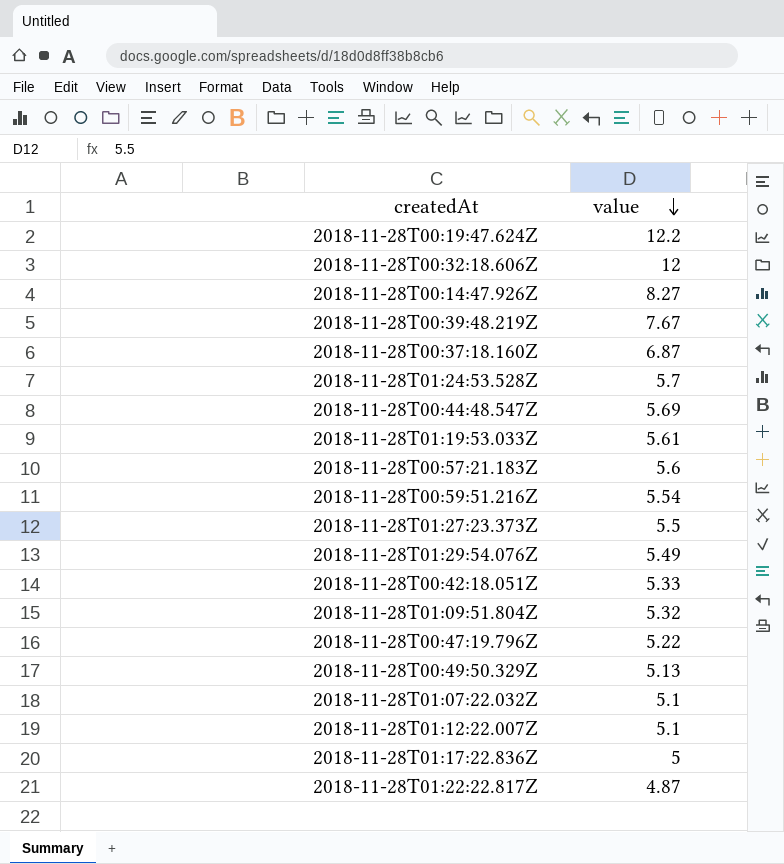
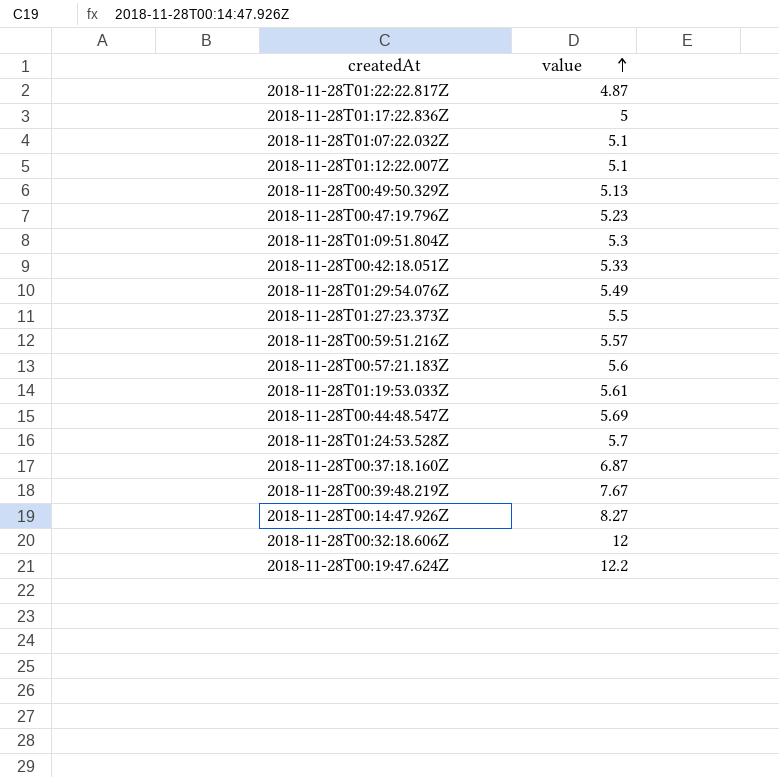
row order: value descending -> value ascending
2018-11-28T00:47:19.796Z | value: 5.22 -> 5.23
2018-11-28T01:09:51.804Z | value: 5.32 -> 5.3
2018-11-28T00:59:51.216Z | value: 5.54 -> 5.57

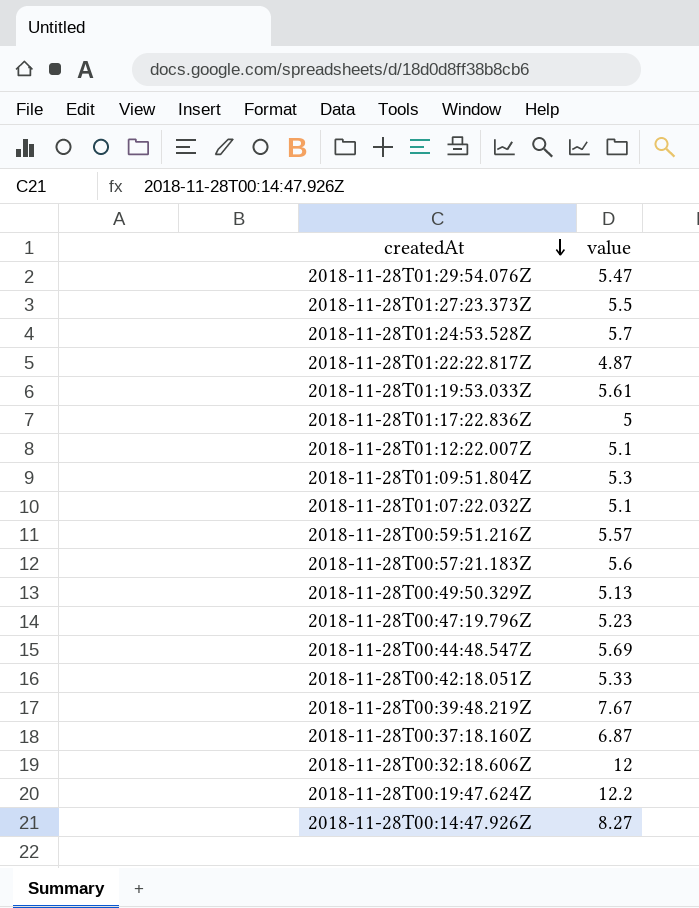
row order: value ascending -> createdAt descending
2018-11-28T01:29:54.076Z | value: 5.49 -> 5.47

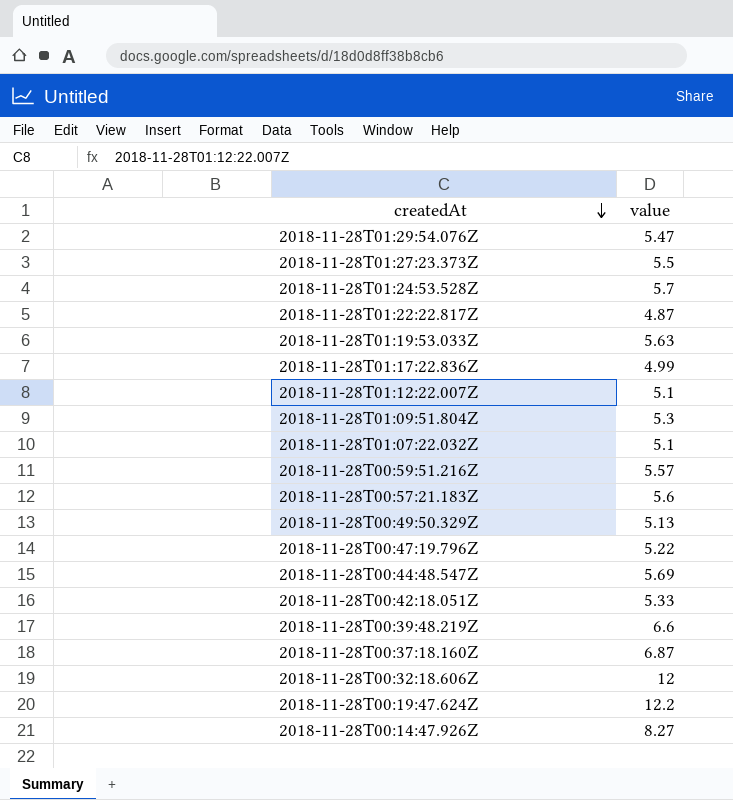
2018-11-28T01:19:53.033Z | value: 5.61 -> 5.63
2018-11-28T01:17:22.836Z | value: 5 -> 4.99
2018-11-28T00:47:19.796Z | value: 5.23 -> 5.22
2018-11-28T00:39:48.219Z | value: 7.67 -> 6.6

